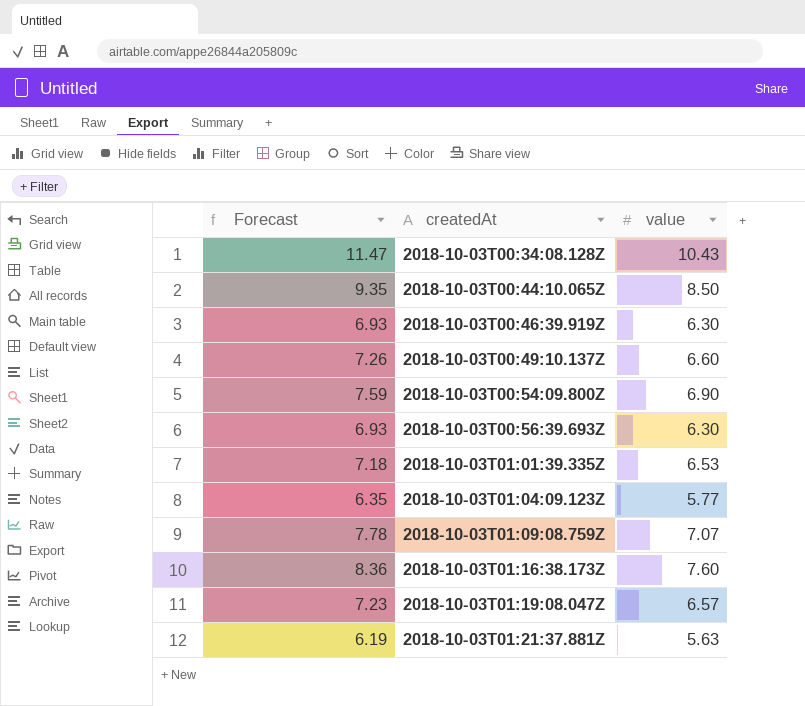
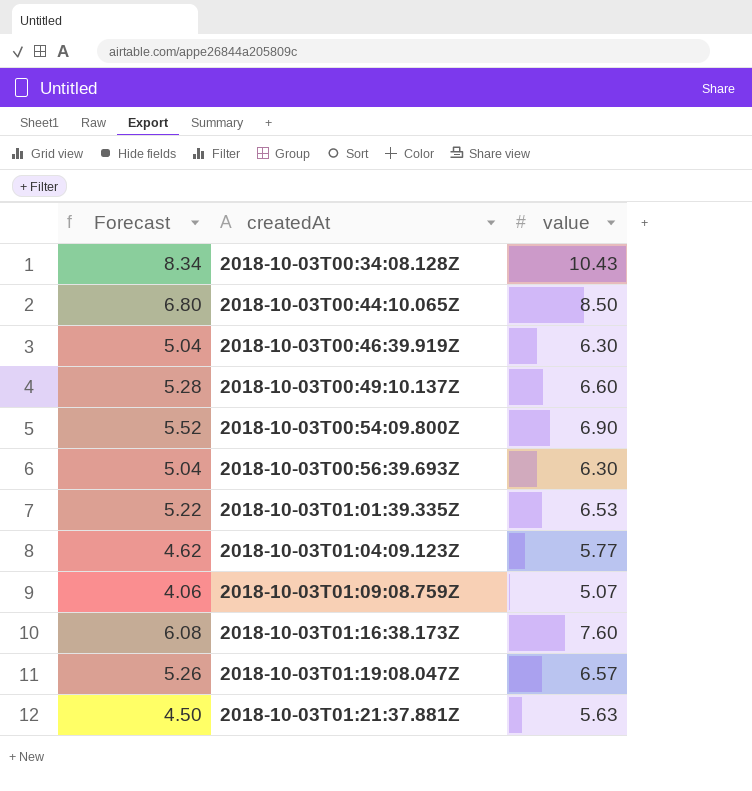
column Forecast | formula: [value] * 1.1 -> [value] * 0.8
2018-10-03T01:09:08.759Z | value: 7.07 -> 5.07

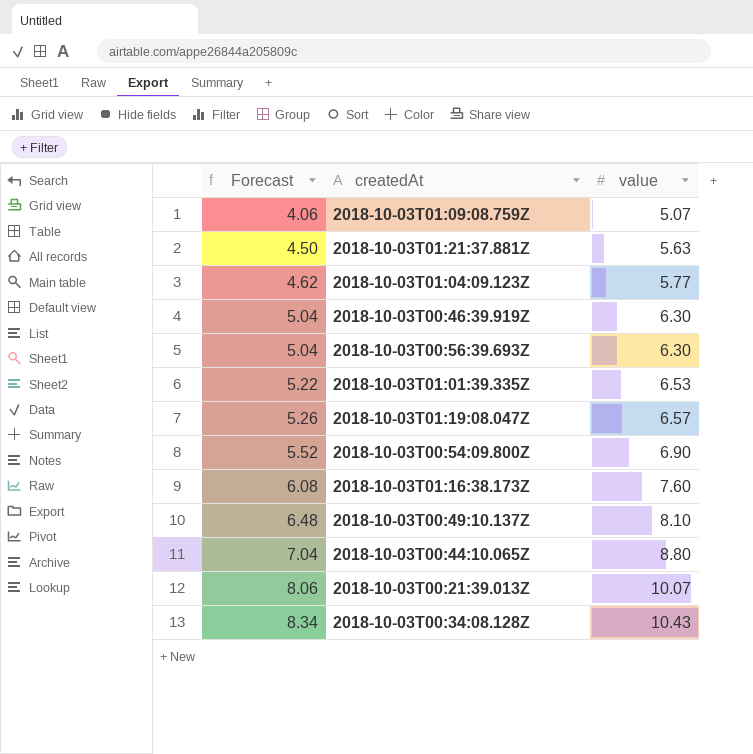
row order: createdAt ascending -> Forecast ascending
2018-10-03T00:49:10.137Z | Forecast: 5.28 -> 6.48
2018-10-03T00:49:10.137Z | value: 6.60 -> 8.10
2018-10-03T00:44:10.065Z | Forecast: 6.80 -> 7.04
2018-10-03T00:44:10.065Z | value: 8.50 -> 8.80
row 2018-10-03T00:21:39.013Z: none -> 8.06 | 10.07

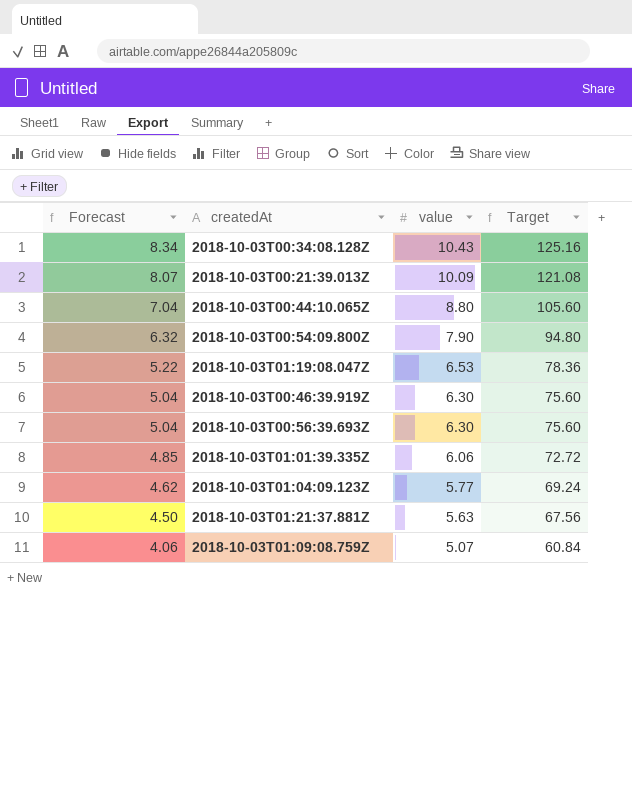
row order: Forecast ascending -> Forecast descending
column Target | formula: none -> [value] * 12
row 2018-10-03T01:16:38.173Z: 6.08 | 7.60 -> none
row 2018-10-03T00:49:10.137Z: 6.48 | 8.10 -> none
2018-10-03T00:21:39.013Z | Forecast: 8.06 -> 8.07
2018-10-03T00:21:39.013Z | value: 10.07 -> 10.09
2018-10-03T00:54:09.800Z | Forecast: 5.52 -> 6.32
2018-10-03T00:54:09.800Z | value: 6.90 -> 7.90
2018-10-03T01:19:08.047Z | Forecast: 5.26 -> 5.22
2018-10-03T01:19:08.047Z | value: 6.57 -> 6.53
2018-10-03T01:01:39.335Z | Forecast: 5.22 -> 4.85
2018-10-03T01:01:39.335Z | value: 6.53 -> 6.06

